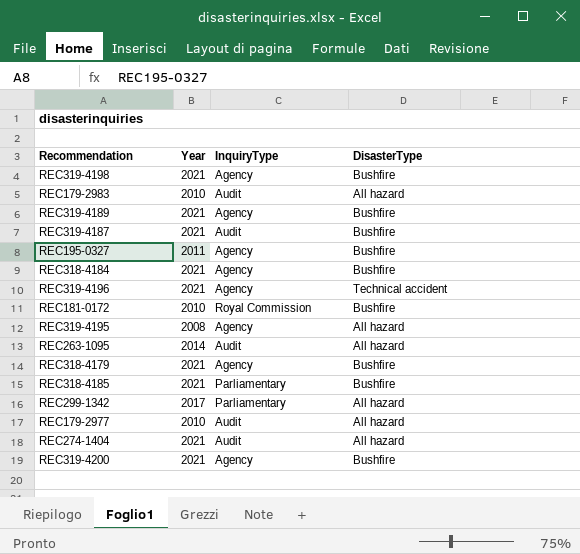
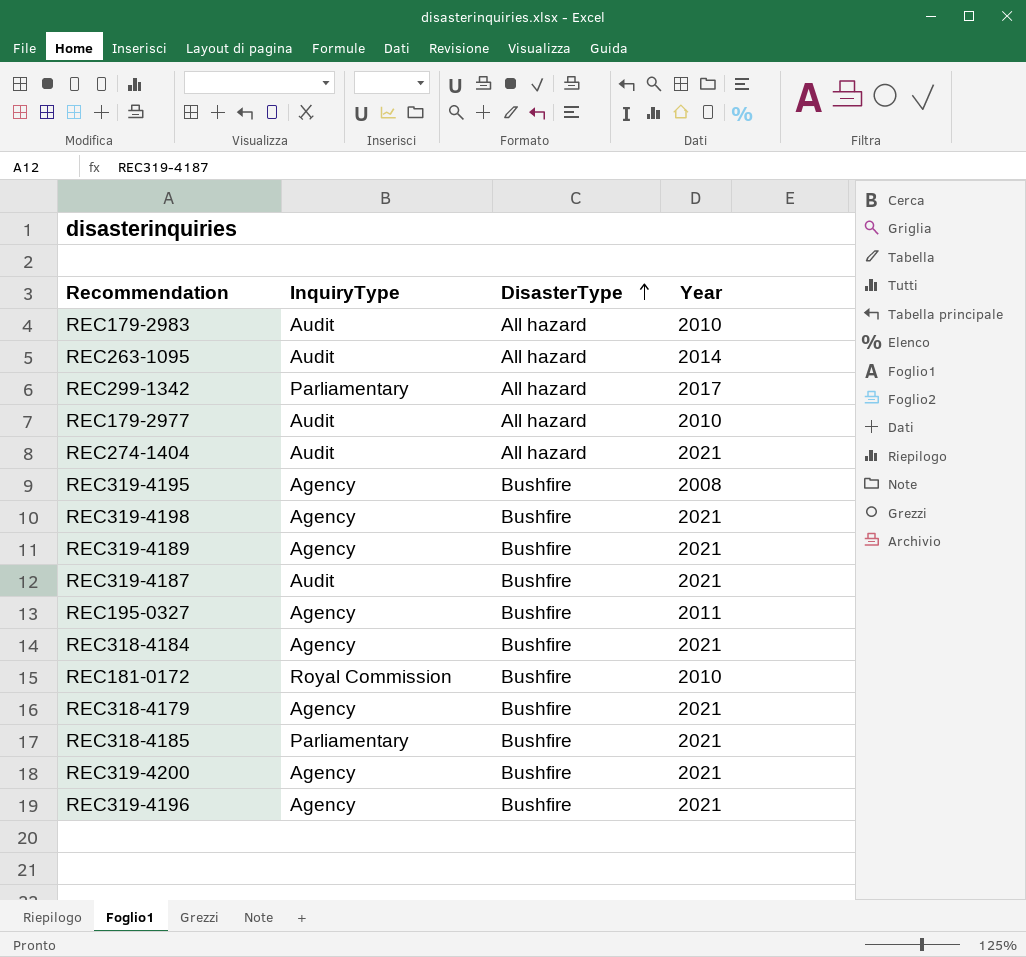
row order: none -> DisasterType ascending
column Year | position: 2 -> 4
REC319-4195 | DisasterType: All hazard -> Bushfire
REC319-4196 | DisasterType: Technical accident -> Bushfire

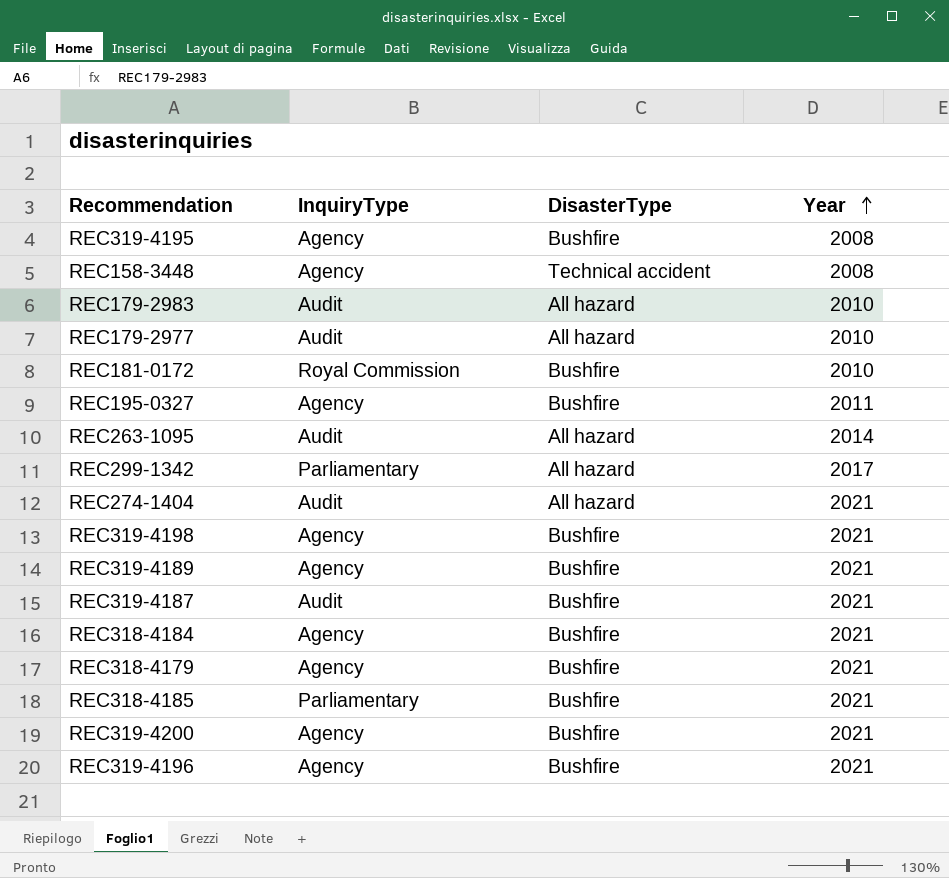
row order: DisasterType ascending -> Year ascending
row REC158-3448: none -> Agency | Technical accident | 2008

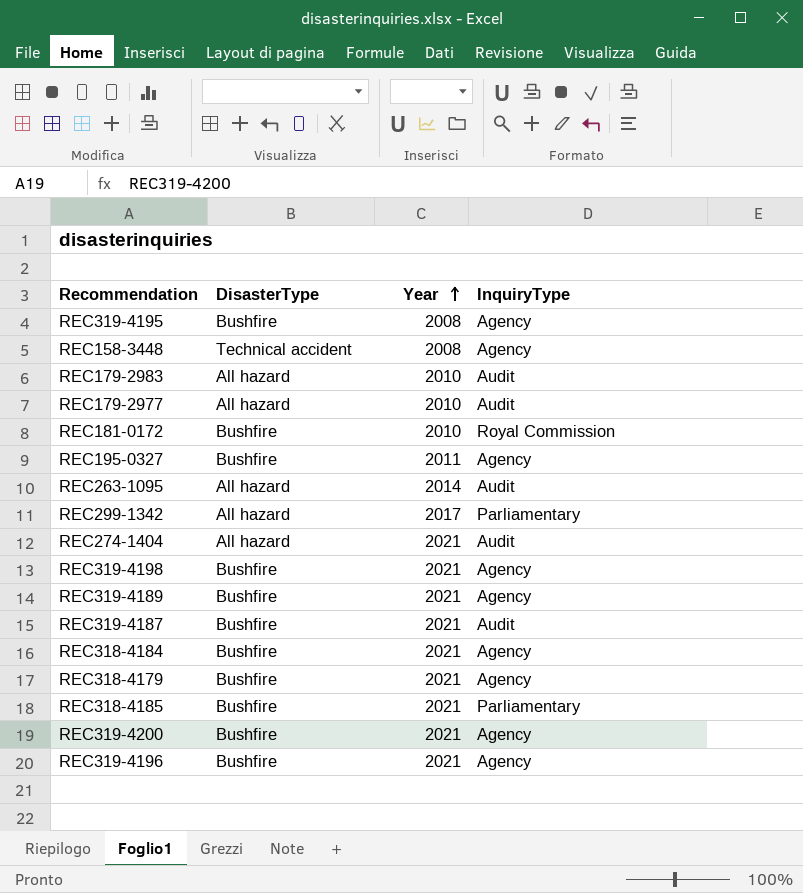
column InquiryType | position: 2 -> 4

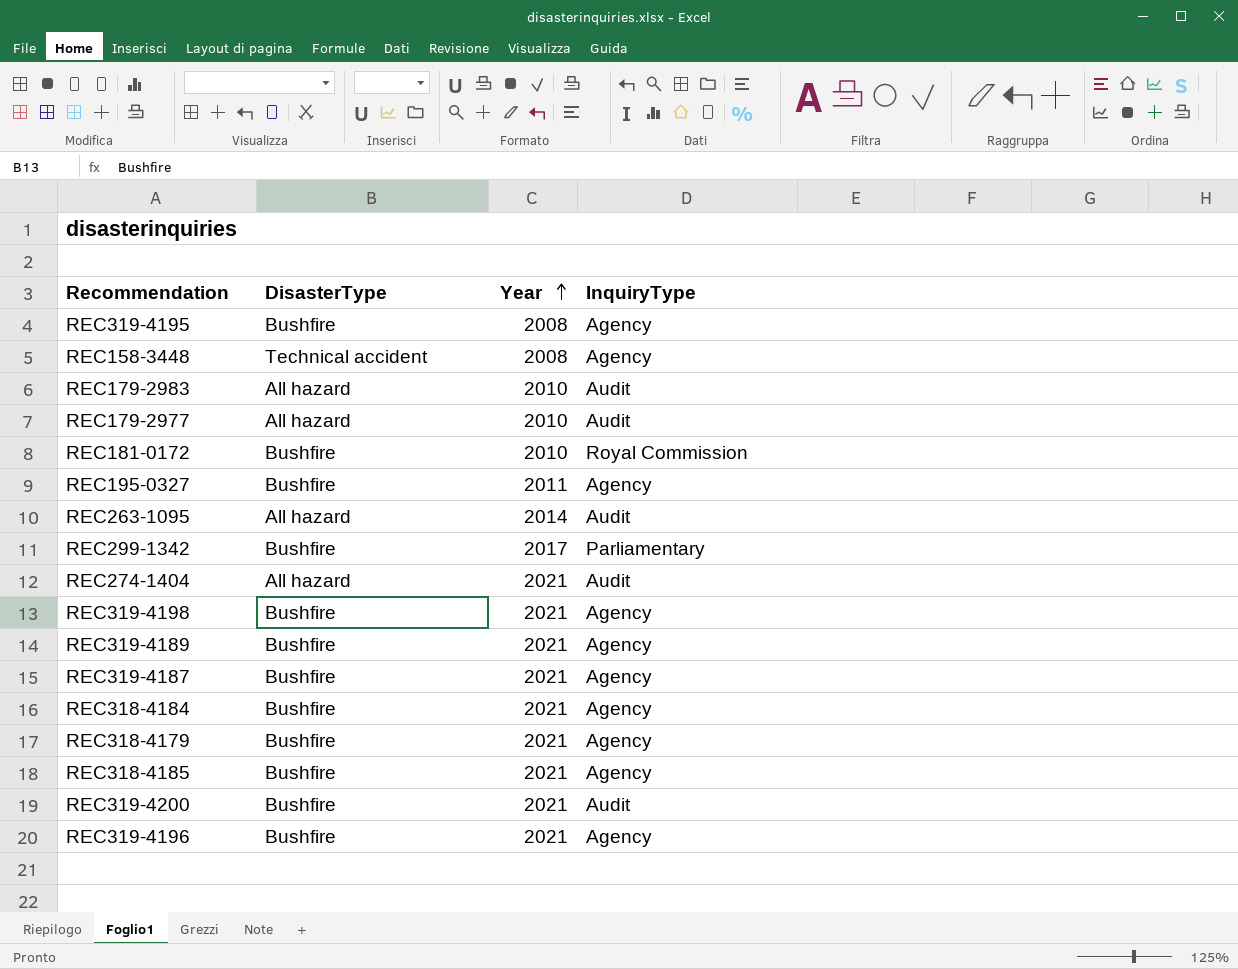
REC299-1342 | DisasterType: All hazard -> Bushfire
REC319-4187 | InquiryType: Audit -> Agency
REC318-4185 | InquiryType: Parliamentary -> Agency
REC319-4200 | InquiryType: Agency -> Audit

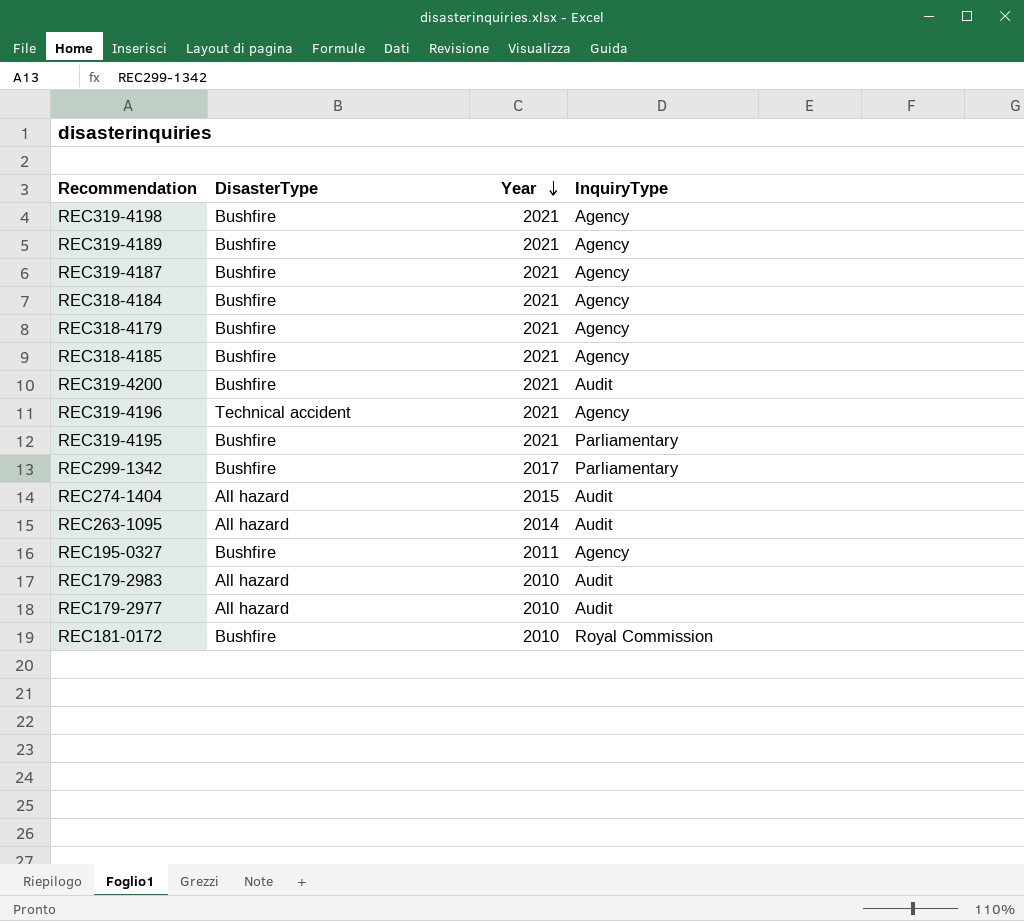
row order: Year ascending -> Year descending
row REC158-3448: Technical accident | 2008 | Agency -> none
REC319-4196 | DisasterType: Bushfire -> Technical accident
REC319-4195 | Year: 2008 -> 2021
REC319-4195 | InquiryType: Agency -> Parliamentary
REC274-1404 | Year: 2021 -> 2015

